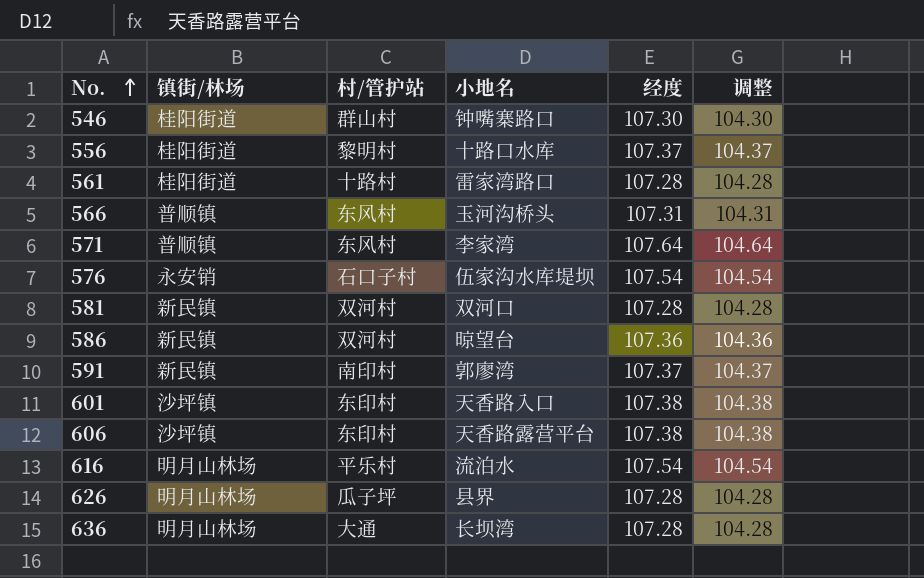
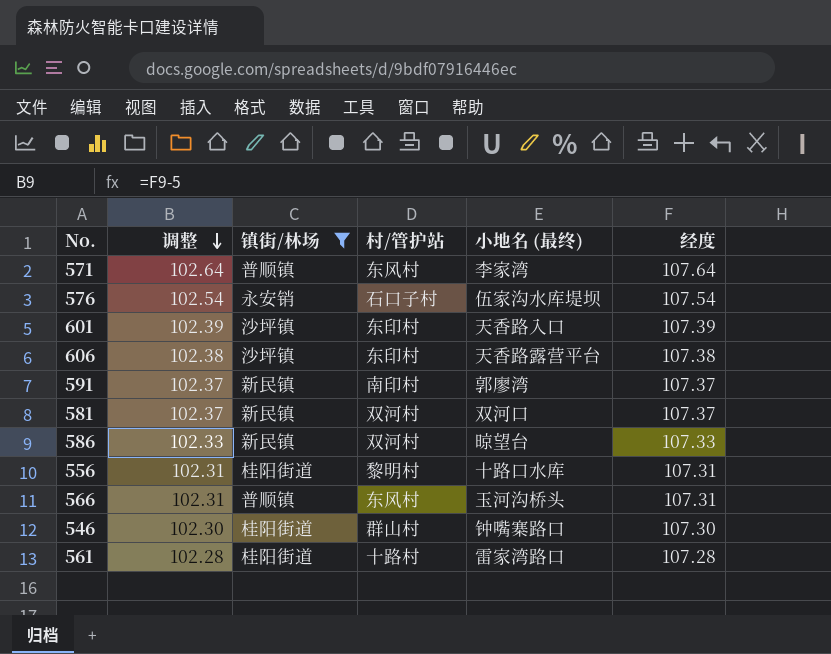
filter: none -> 镇街/林场 != 明月山林场
row order: No. ascending -> 调整 descending
column 调整 | formula: [经度] - 3 -> [经度] - 5
column 调整 | position: 6 -> 2
column name: 小地名 -> 小地名 (最终)
601 | 经度: 107.38 -> 107.39
581 | 经度: 107.28 -> 107.37
586 | 经度: 107.36 -> 107.33
556 | 经度: 107.37 -> 107.31

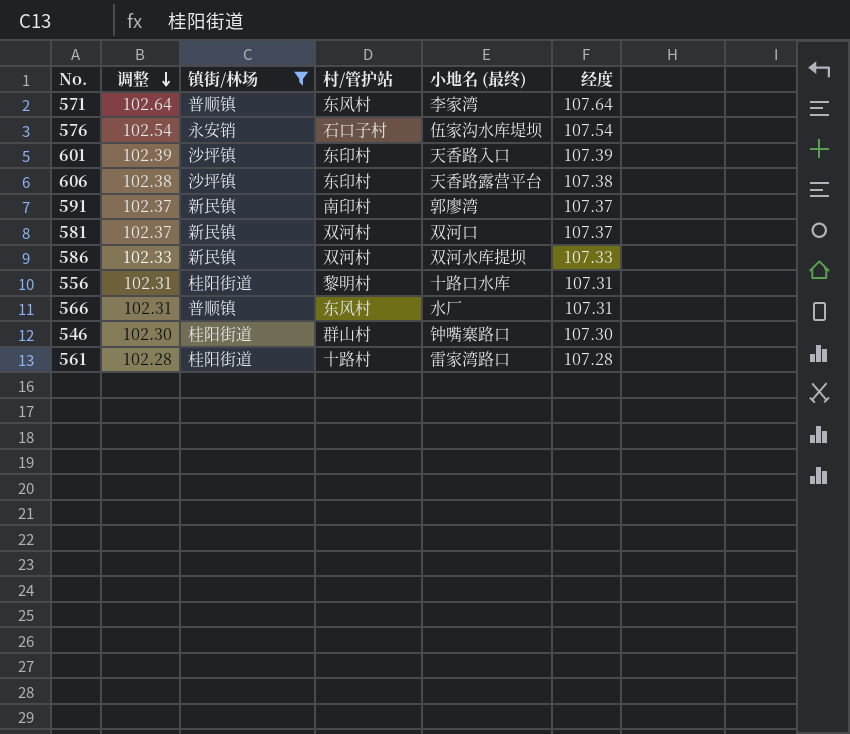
586 | 小地名 (最终): 晾望台 -> 双河水库提坝
566 | 小地名 (最终): 玉河沟桥头 -> 水厂

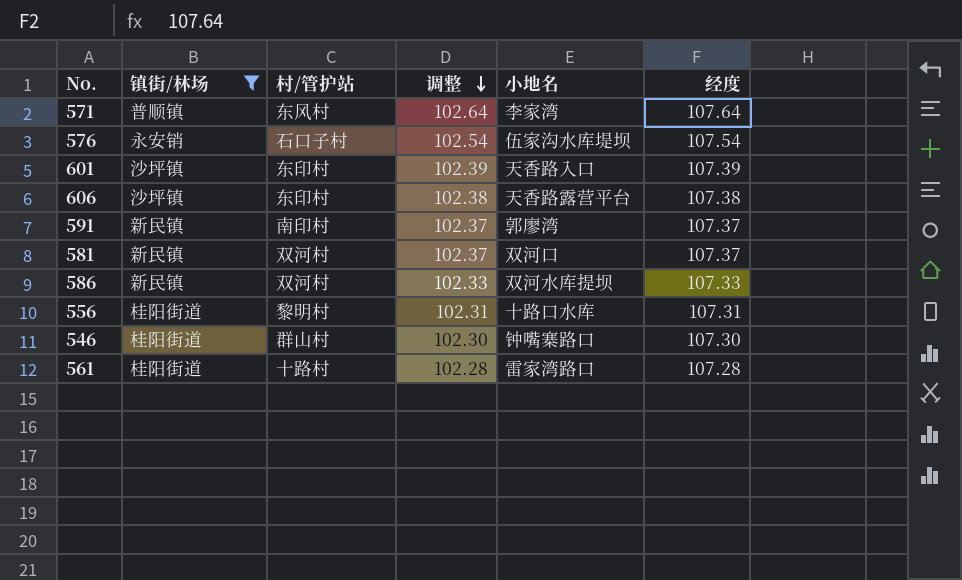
column 调整 | position: 2 -> 4
column name: 小地名 (最终) -> 小地名
row 566: 102.31 | 普顺镇 | 东风村 | 水厂 | 107.31 -> none

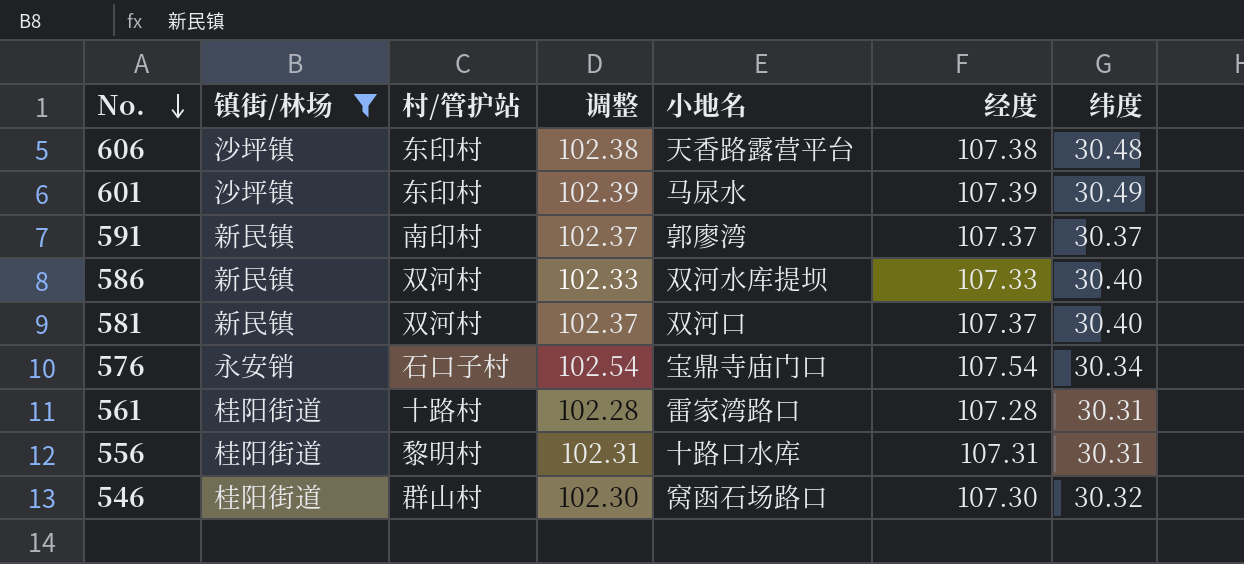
row order: 调整 descending -> No. descending
column 纬度 | position: none -> 7
row 571: 普顺镇 | 东风村 | 102.64 | 李家湾 | 107.64 -> none
601 | 小地名: 天香路入口 -> 马尿水
576 | 小地名: 伍家沟水库堤坝 -> 宝鼎寺庙门口
546 | 小地名: 钟嘴寨路口 -> 窝函石场路口

